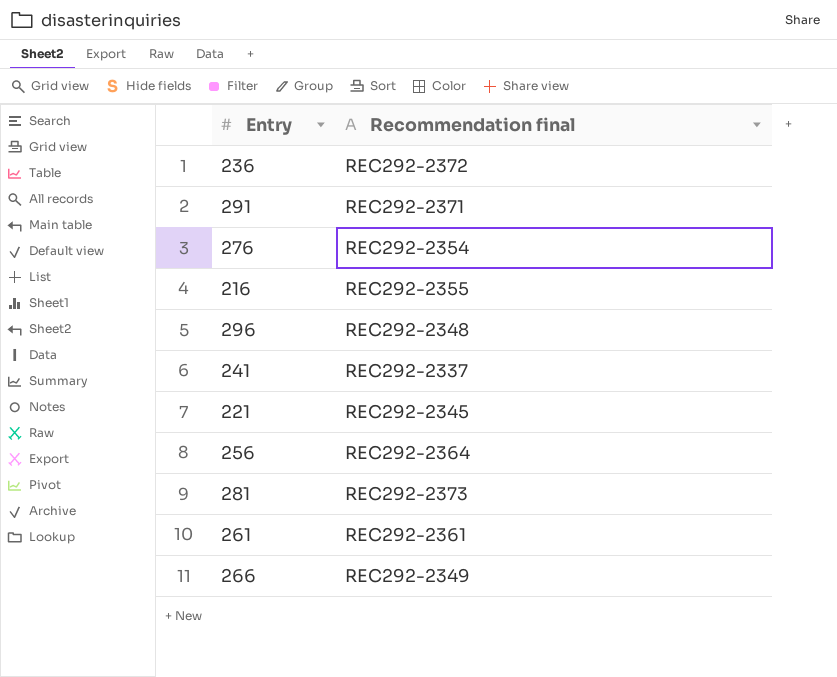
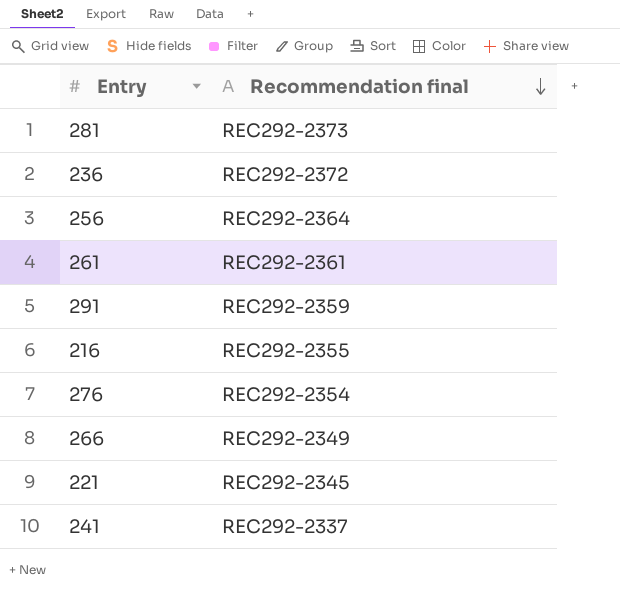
row order: none -> Recommendation final descending
row 296: REC292-2348 -> none
291 | Recommendation final: REC292-2371 -> REC292-2359

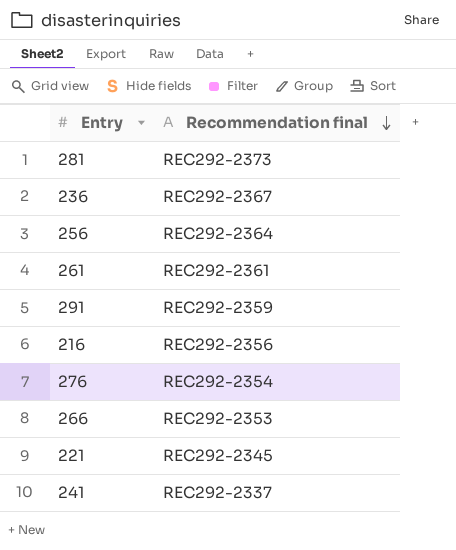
236 | Recommendation final: REC292-2372 -> REC292-2367
216 | Recommendation final: REC292-2355 -> REC292-2356
266 | Recommendation final: REC292-2349 -> REC292-2353

